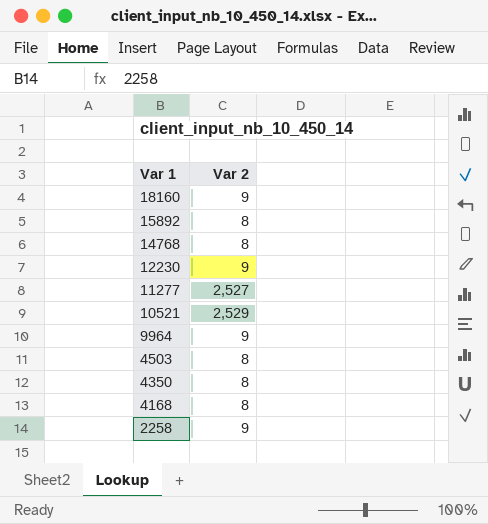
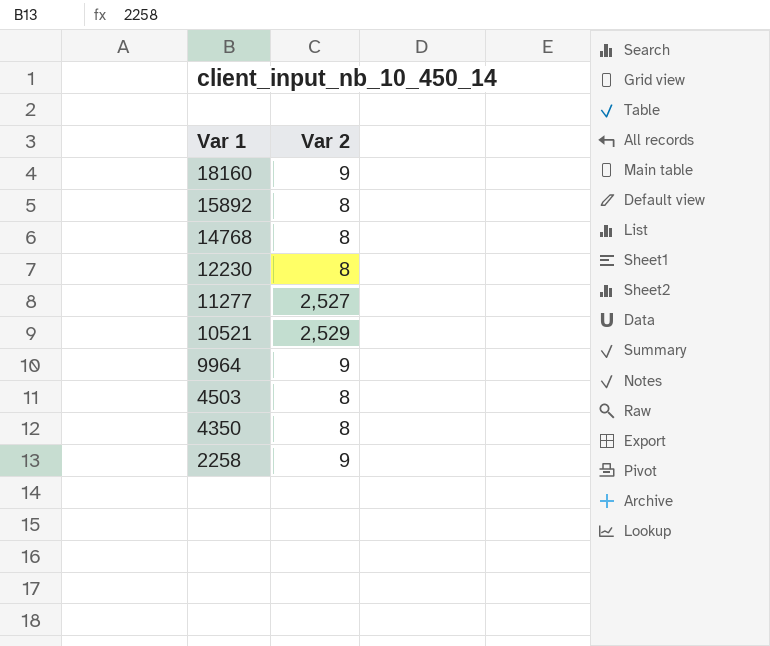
row 4168: 8 -> none
12230 | Var 2: 9 -> 8

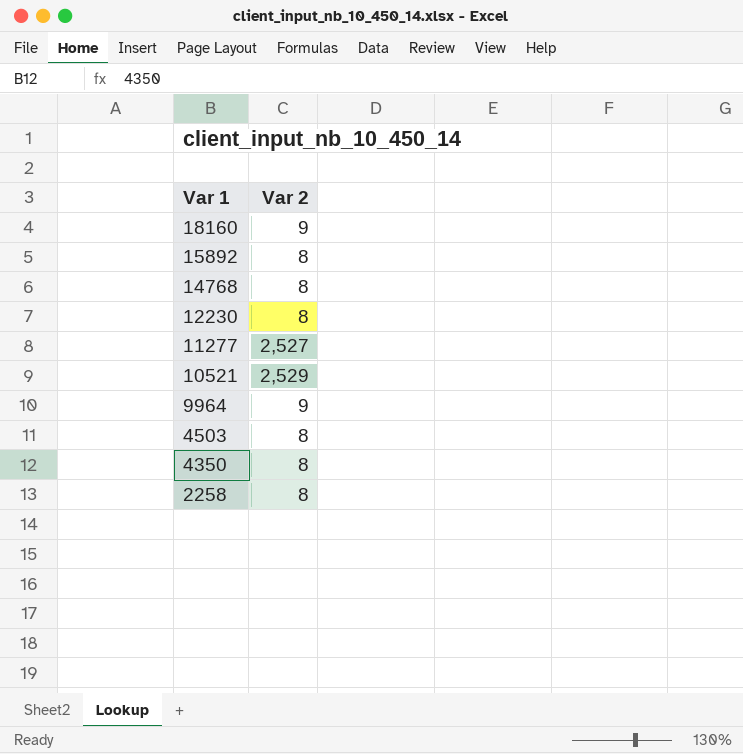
2258 | Var 2: 9 -> 8

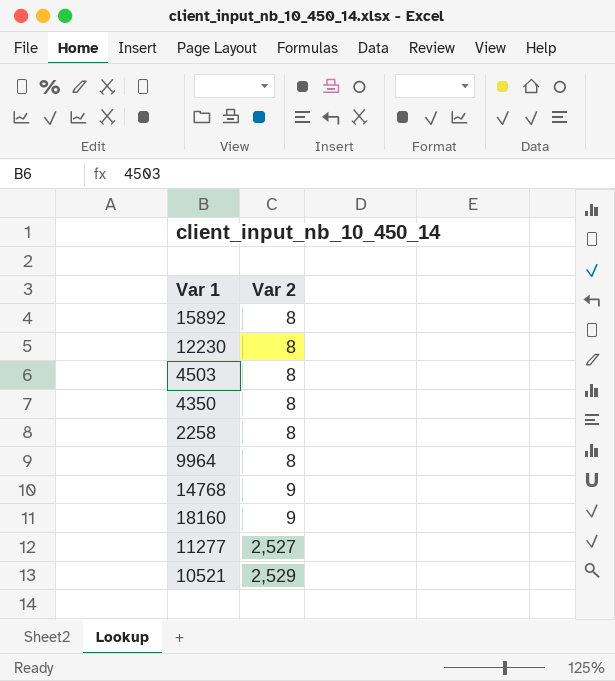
row order: Var 1 descending -> Var 2 ascending
9964 | Var 2: 9 -> 8
14768 | Var 2: 8 -> 9

